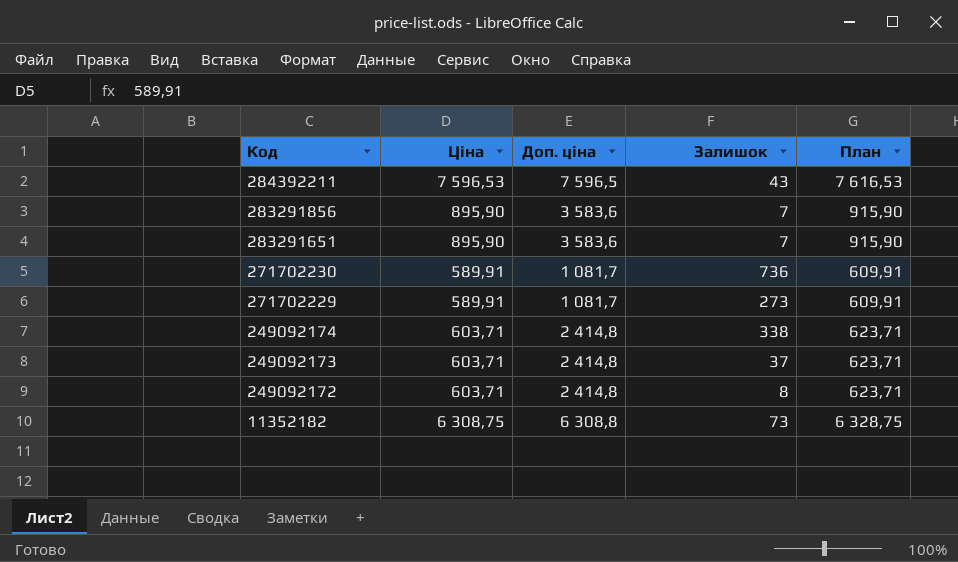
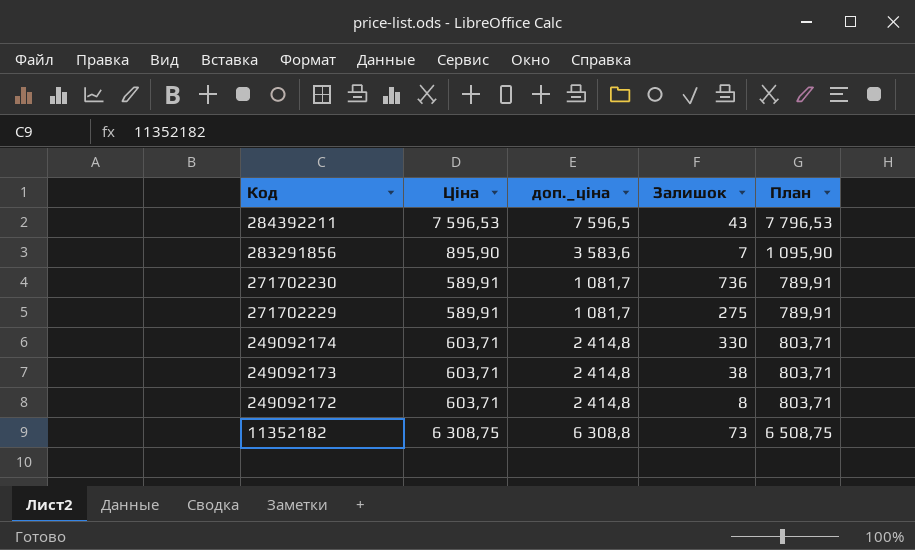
column name: Доп. ціна -> доп._ціна
column План | formula: [Ціна] + 20 -> [Ціна] + 200
row 283291651: 895,90 | 3 583,6 | 7 | 915,90 -> none
271702229 | Залишок: 273 -> 275
249092174 | Залишок: 338 -> 330
249092173 | Залишок: 37 -> 38

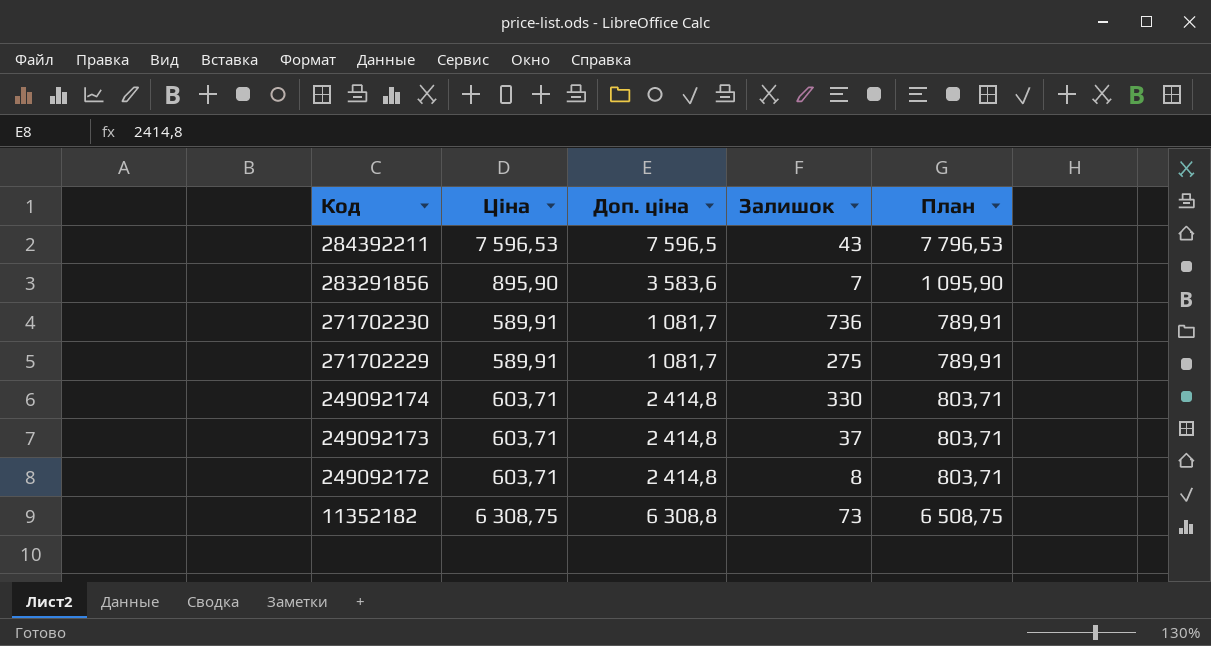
column name: доп._ціна -> Доп. ціна
249092173 | Залишок: 38 -> 37

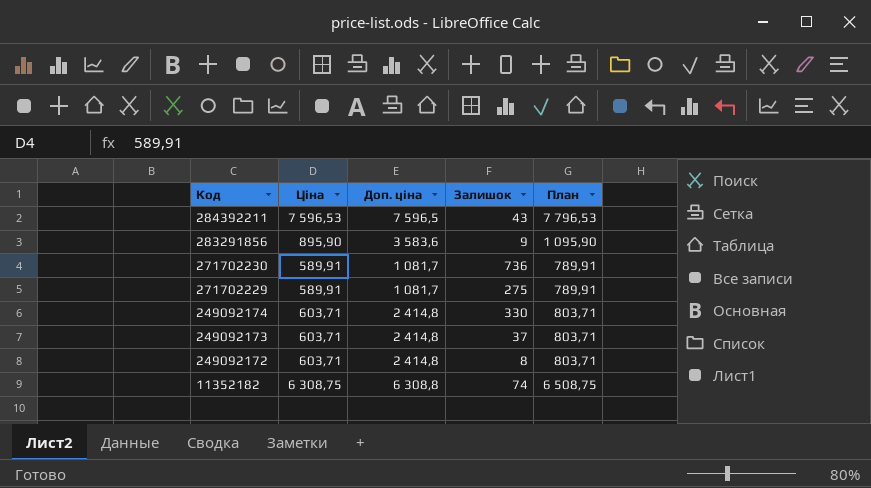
283291856 | Залишок: 7 -> 9
11352182 | Залишок: 73 -> 74

